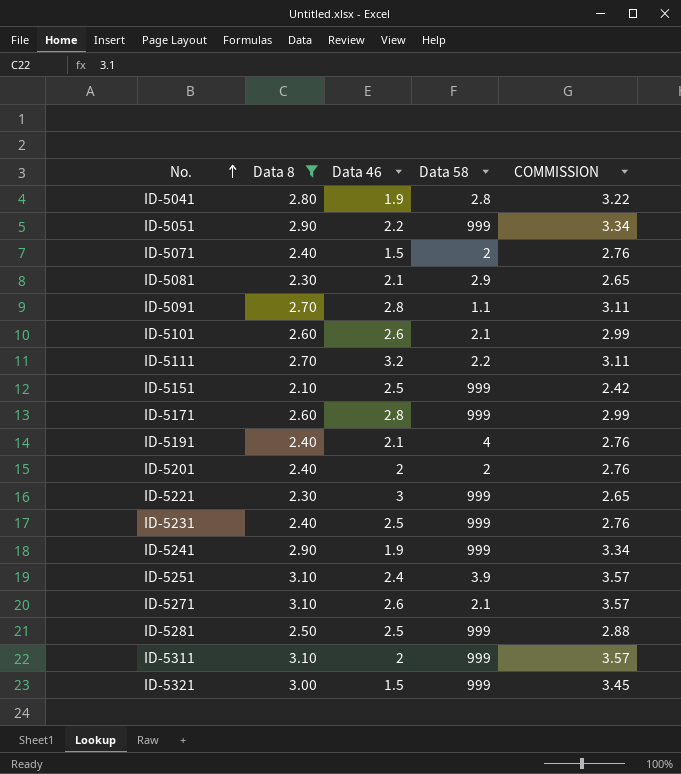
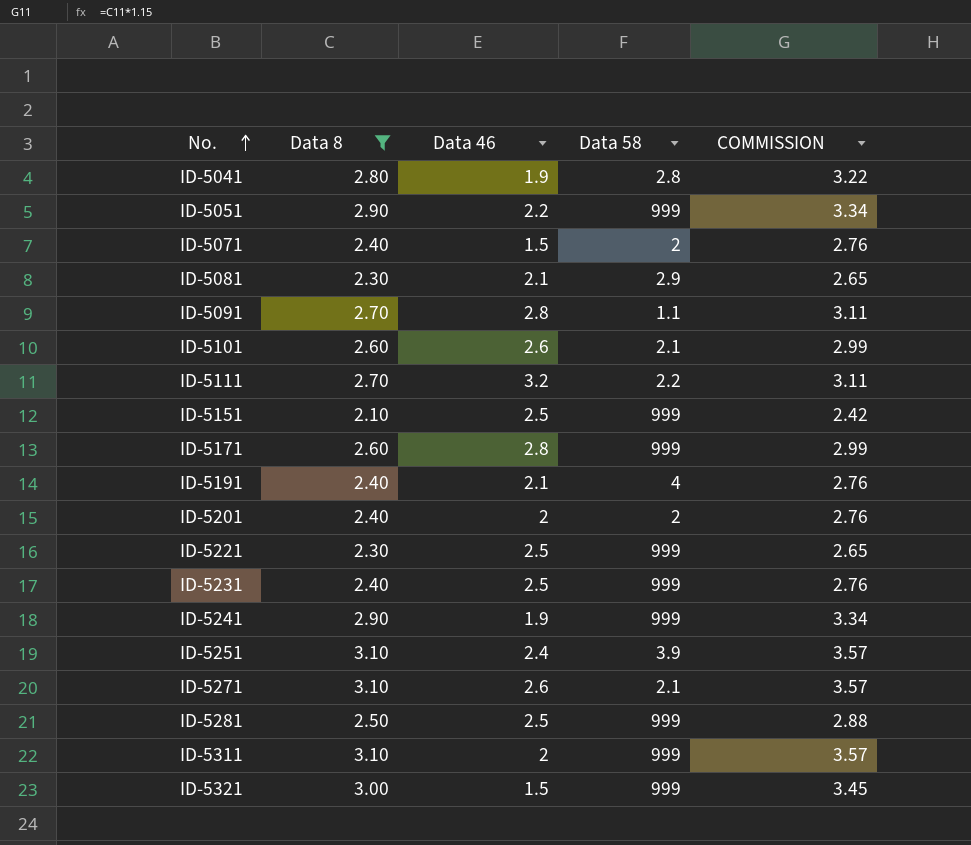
ID-5221 | Data 46: 3 -> 2.5

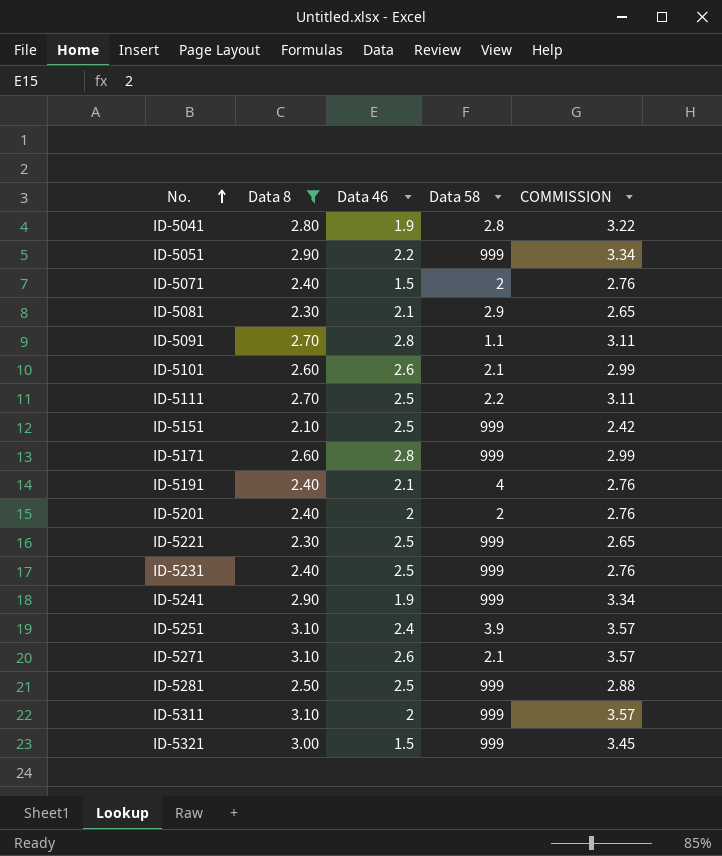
ID-5111 | Data 46: 3.2 -> 2.5

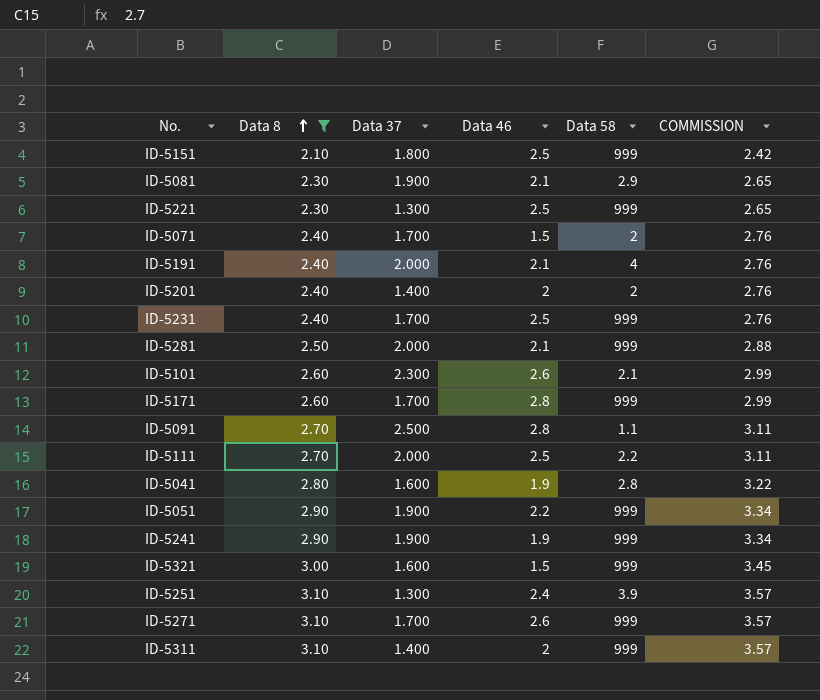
row order: No. ascending -> Data 8 ascending
column Data 37 | position: none -> 3
ID-5281 | Data 46: 2.5 -> 2.1
ID-5271 | Data 58: 2.1 -> 999

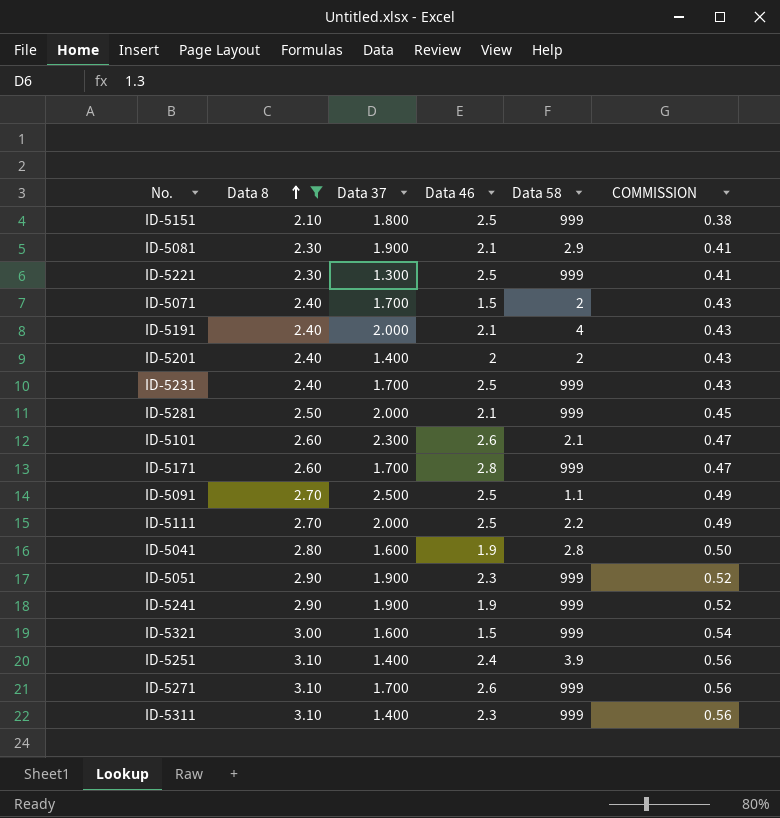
column COMMISSION | formula: [Data 8] * 1.15 -> [Data 8] * 0.18
ID-5091 | Data 46: 2.8 -> 2.5
ID-5051 | Data 46: 2.2 -> 2.3
ID-5251 | Data 37: 1.300 -> 1.400
ID-5311 | Data 46: 2 -> 2.3

